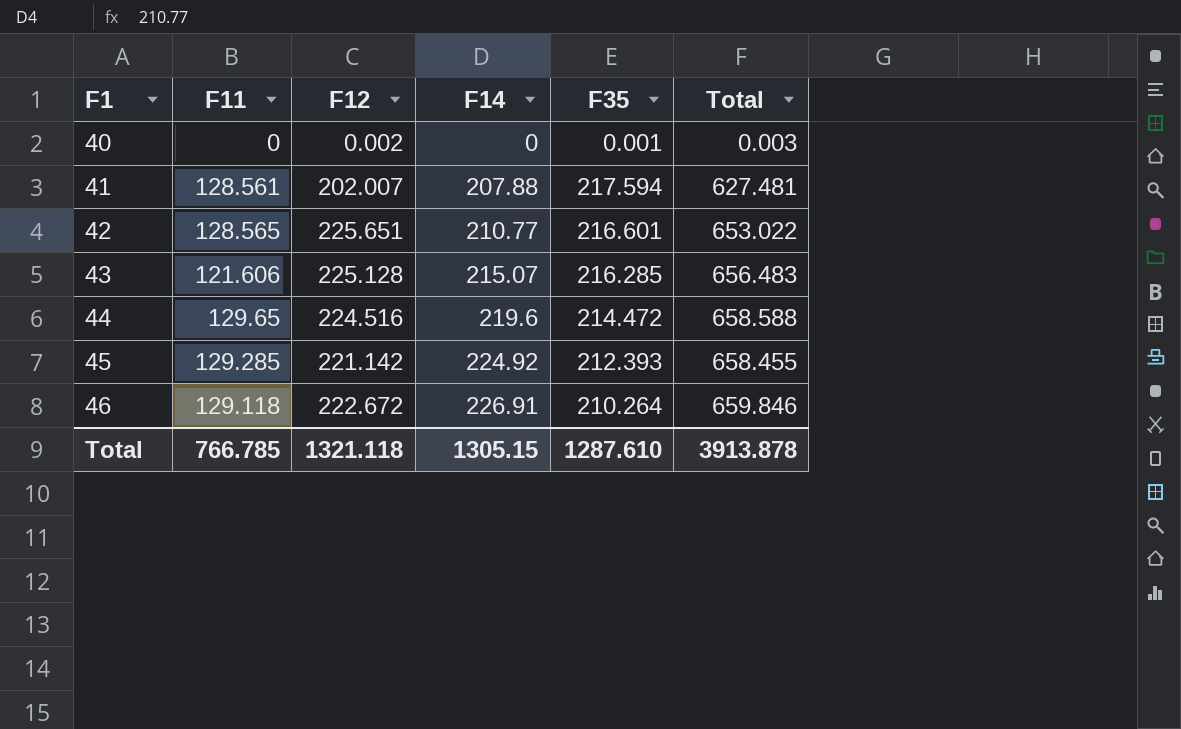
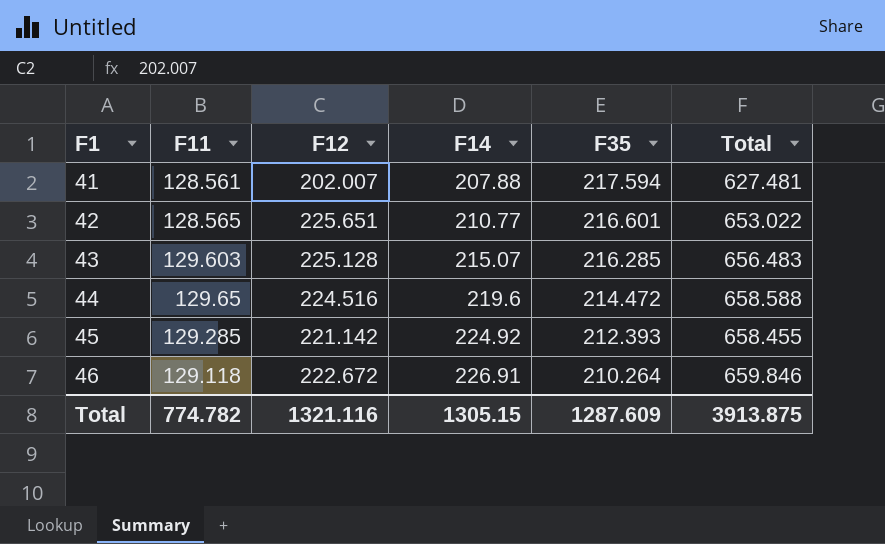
row 40: 0 | 0.002 | 0 | 0.001 | 0.003 -> none
43 | F11: 121.606 -> 129.603
Total | F11: 766.785 -> 774.782
Total | F12: 1321.118 -> 1321.116
Total | F35: 1287.610 -> 1287.609
Total | Total: 3913.878 -> 3913.875

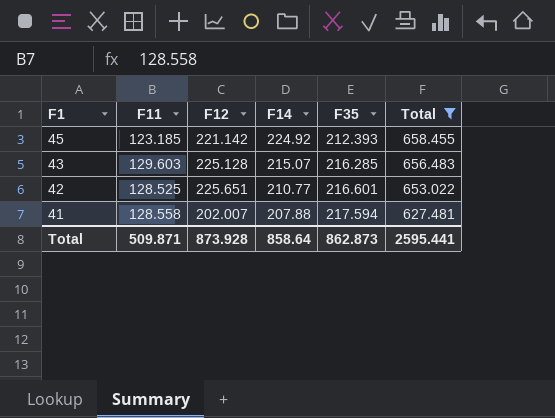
filter: none -> Total <= 658.455
row order: F1 ascending -> F1 descending
45 | F11: 129.285 -> 123.185
42 | F11: 128.565 -> 128.525
41 | F11: 128.561 -> 128.558
Total | F11: 774.782 -> 509.871
Total | F12: 1321.116 -> 873.928
Total | F14: 1305.15 -> 858.64
Total | F35: 1287.609 -> 862.873
Total | Total: 3913.875 -> 2595.441

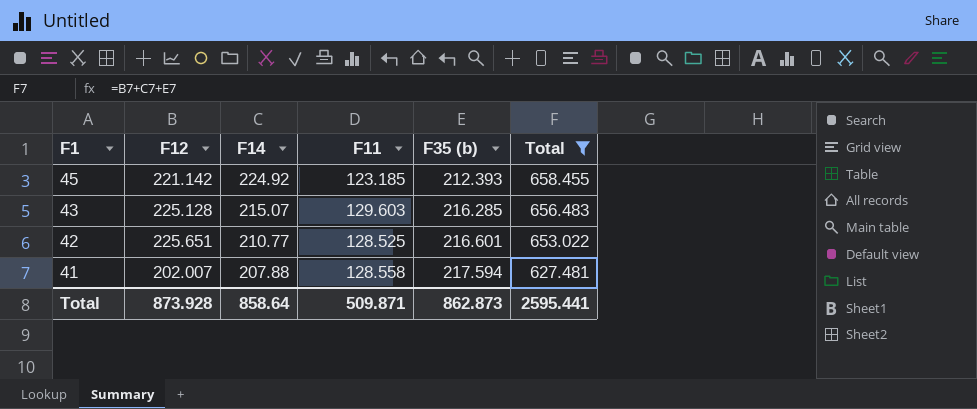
column F11 | position: 2 -> 4
column name: F35 -> F35 (b)

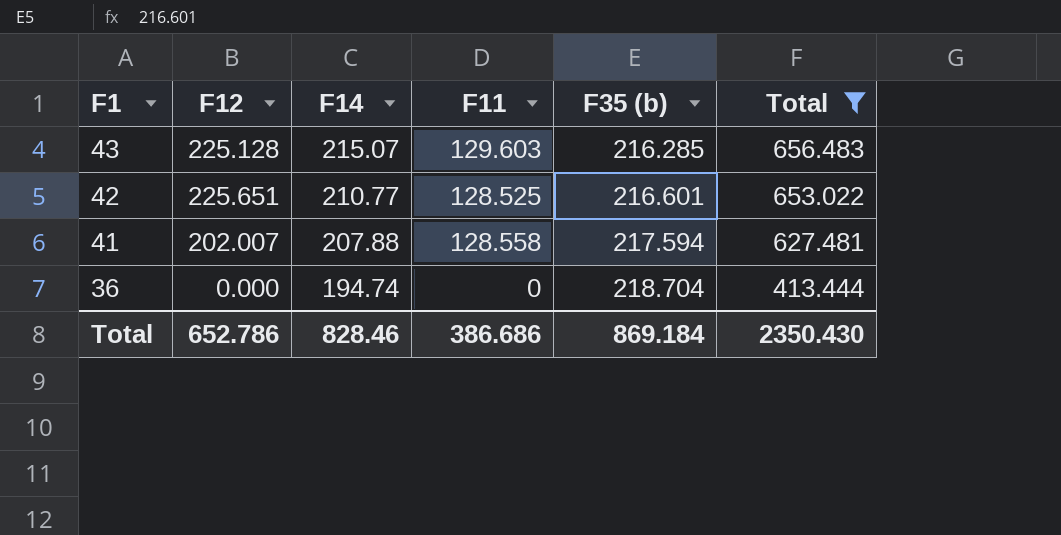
row 45: 221.142 | 224.92 | 123.185 | 212.393 | 658.455 -> none
row 36: none -> 0.000 | 194.74 | 0 | 218.704 | 413.444
Total | F12: 873.928 -> 652.786
Total | F14: 858.64 -> 828.46
Total | F11: 509.871 -> 386.686
Total | F35 (b): 862.873 -> 869.184
Total | Total: 2595.441 -> 2350.430

